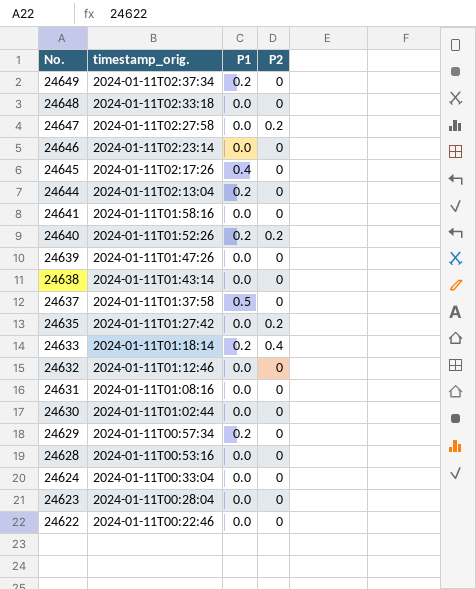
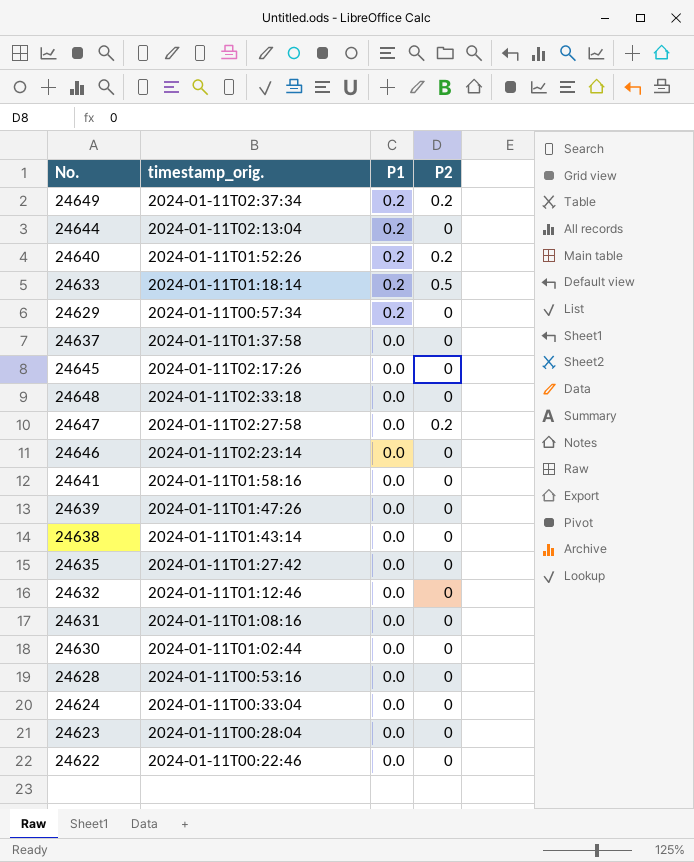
row order: No. descending -> P1 descending
24649 | P2: 0 -> 0.2
24633 | P2: 0.4 -> 0.5
24637 | P1: 0.5 -> 0.0
24645 | P1: 0.4 -> 0.0
24635 | P2: 0.2 -> 0

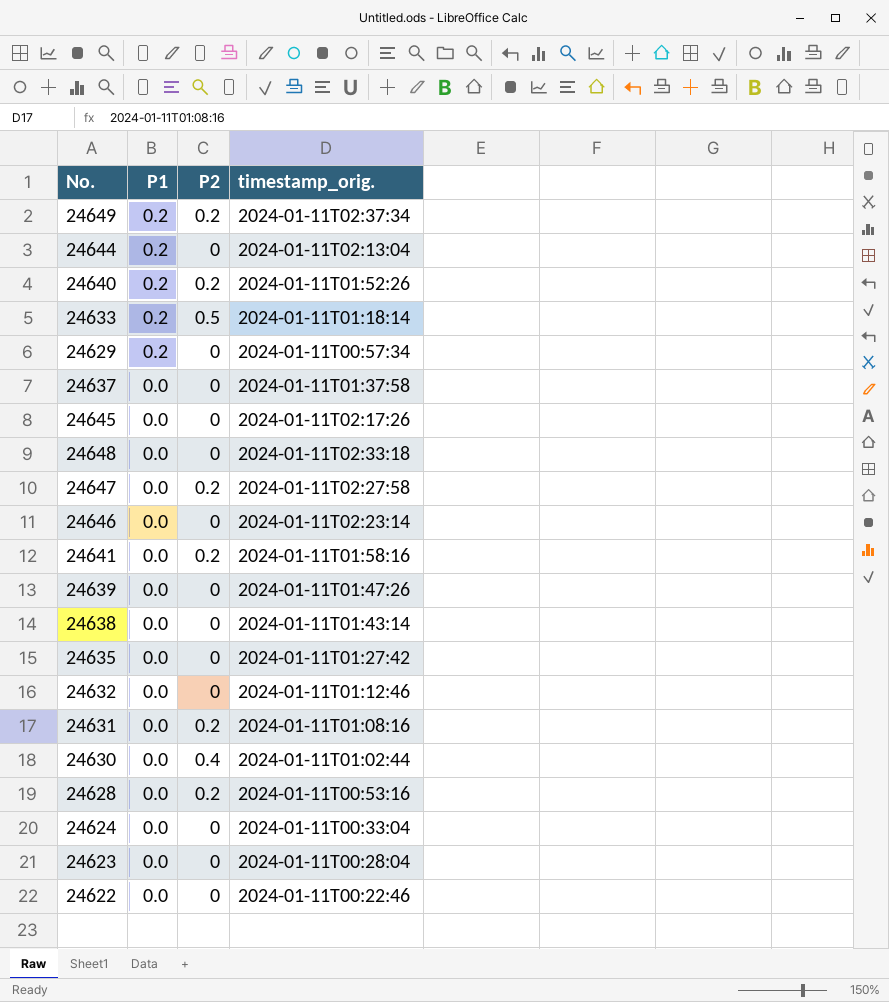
column timestamp_orig. | position: 2 -> 4
24641 | P2: 0 -> 0.2
24631 | P2: 0 -> 0.2
24630 | P2: 0 -> 0.4
24628 | P2: 0 -> 0.2

